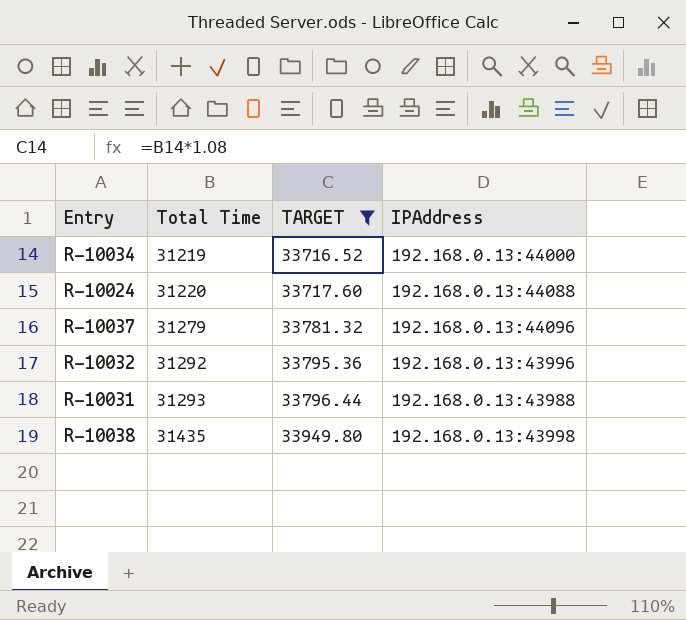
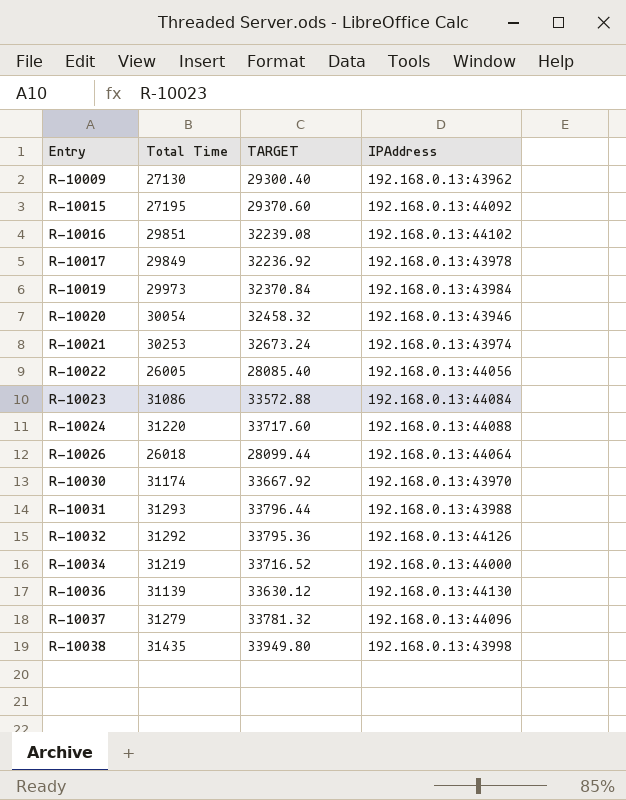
filter: TARGET >= 33716.52 -> none
row order: Total Time ascending -> Entry ascending
R-10032 | IPAddress: 192.168.0.13:43996 -> 192.168.0.13:44126

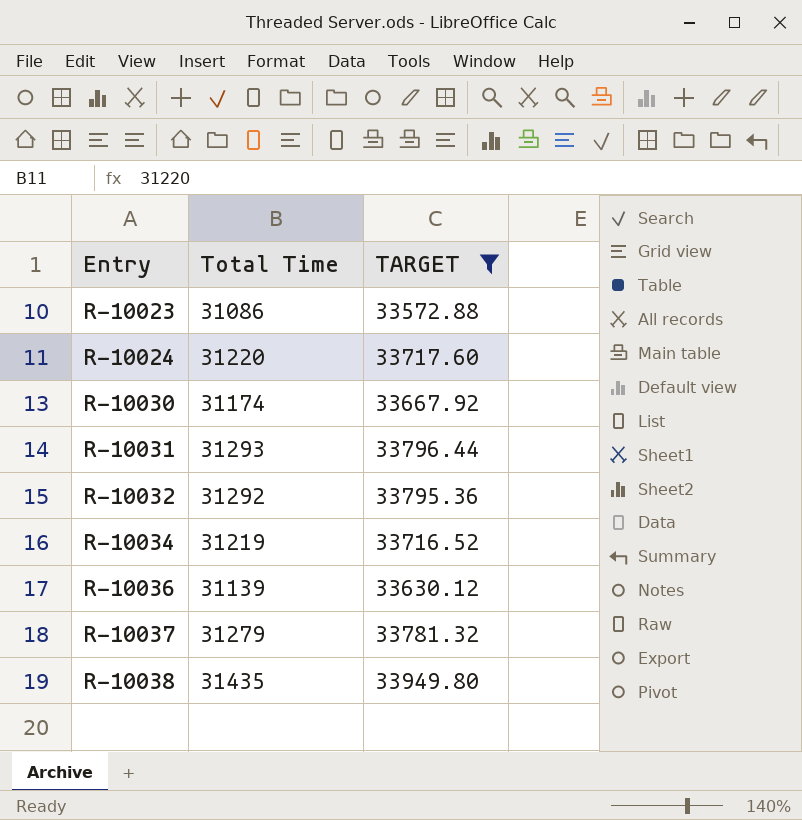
filter: none -> TARGET >= 33572.88
column IPAddress | position: 4 -> none

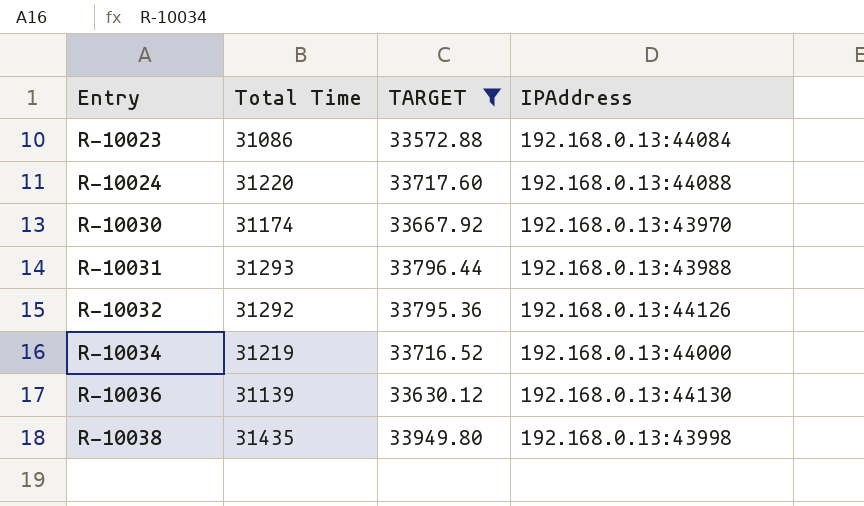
column IPAddress | position: none -> 4
row R-10037: 31279 | 33781.32 -> none

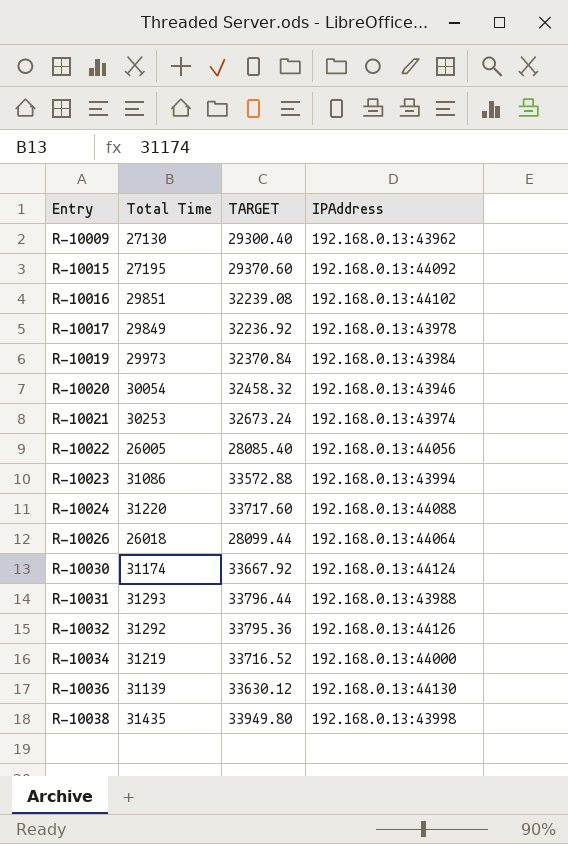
filter: TARGET >= 33572.88 -> none
R-10023 | IPAddress: 192.168.0.13:44084 -> 192.168.0.13:43994
R-10030 | IPAddress: 192.168.0.13:43970 -> 192.168.0.13:44124

